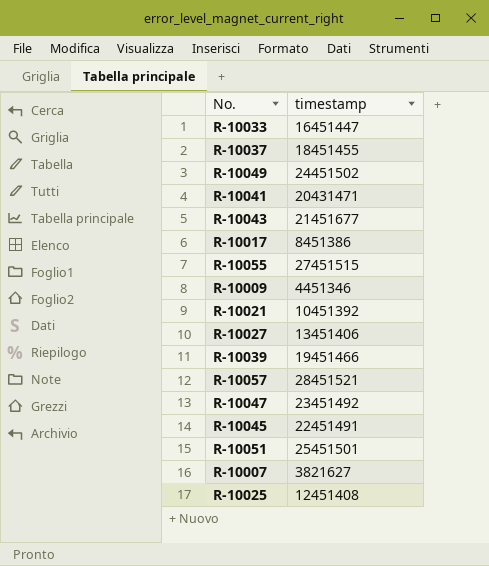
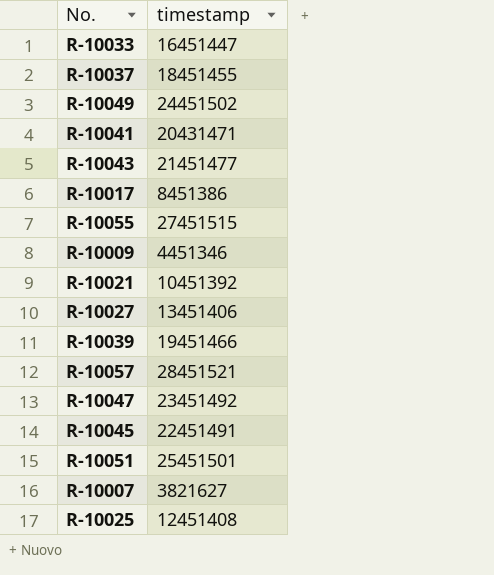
R-10043 | timestamp: 21451677 -> 21451477

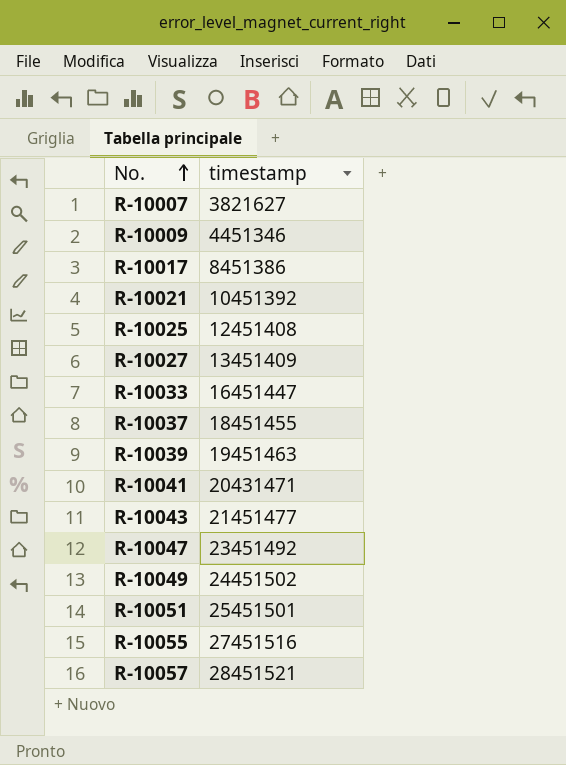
row order: none -> No. ascending
row R-10045: 22451491 -> none
R-10027 | timestamp: 13451406 -> 13451409
R-10039 | timestamp: 19451466 -> 19451463
R-10055 | timestamp: 27451515 -> 27451516

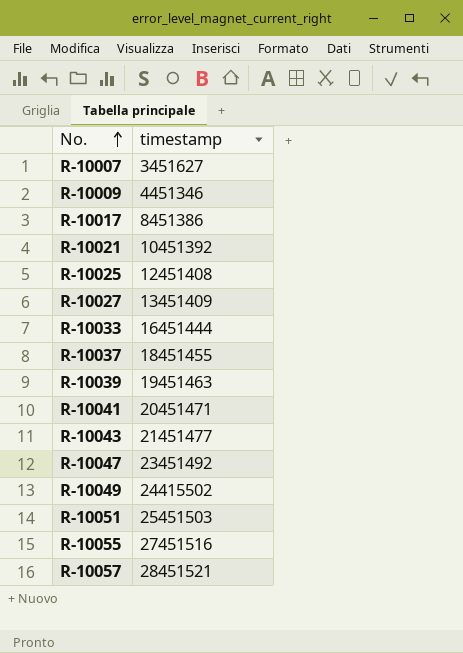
R-10007 | timestamp: 3821627 -> 3451627
R-10033 | timestamp: 16451447 -> 16451444
R-10041 | timestamp: 20431471 -> 20451471
R-10049 | timestamp: 24451502 -> 24415502
R-10051 | timestamp: 25451501 -> 25451503

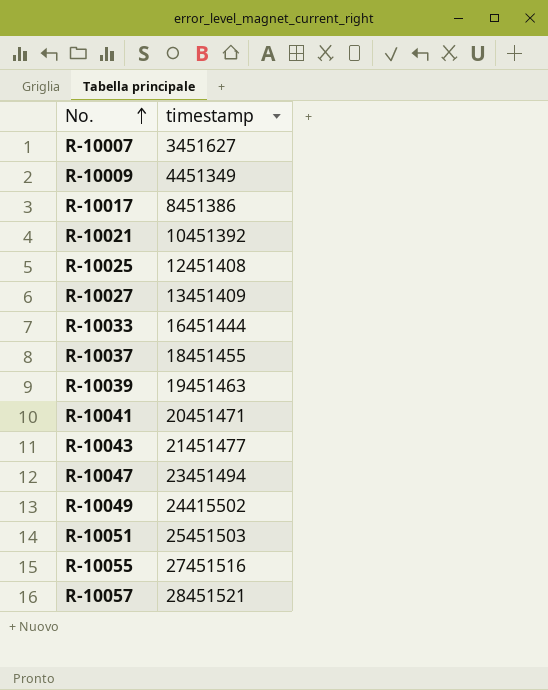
R-10009 | timestamp: 4451346 -> 4451349
R-10047 | timestamp: 23451492 -> 23451494

